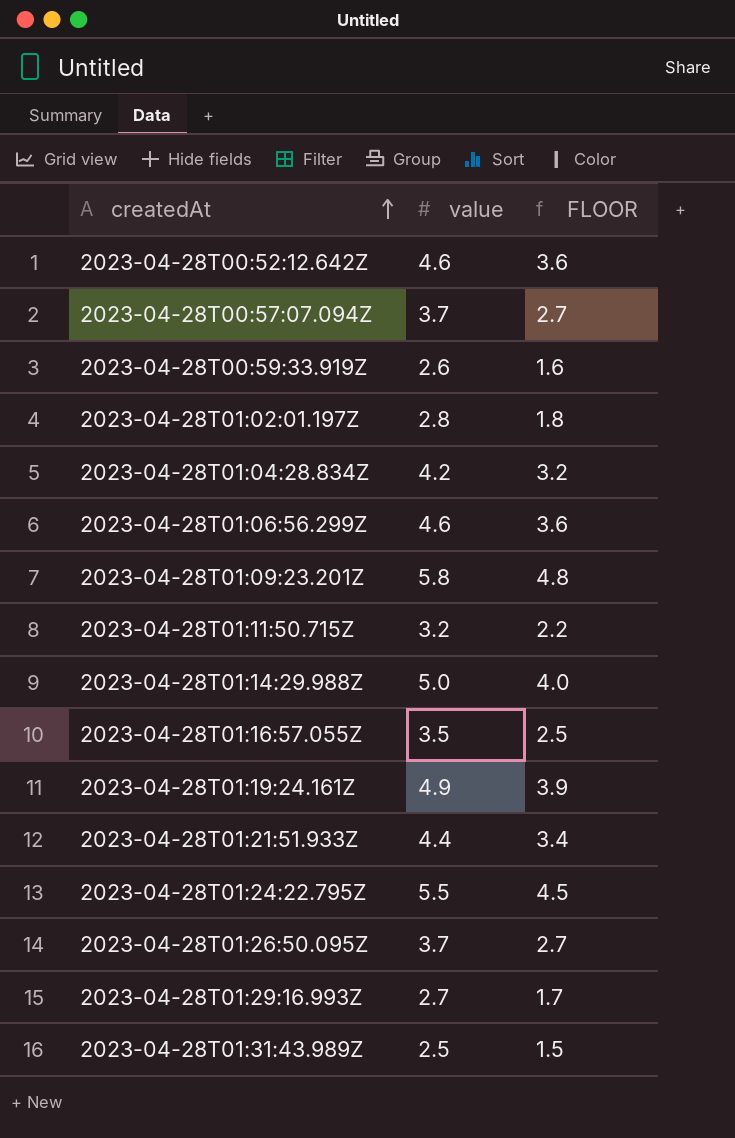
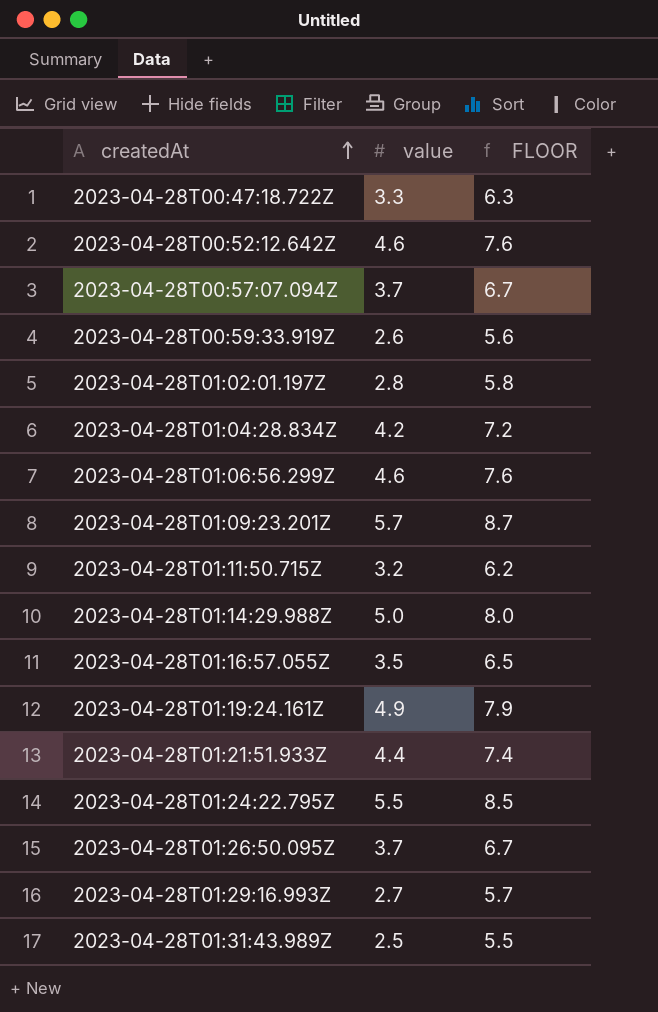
column FLOOR | formula: [value] - 1 -> [value] + 3
row 2023-04-28T00:47:18.722Z: none -> 3.3 | 6.3
2023-04-28T01:09:23.201Z | value: 5.8 -> 5.7

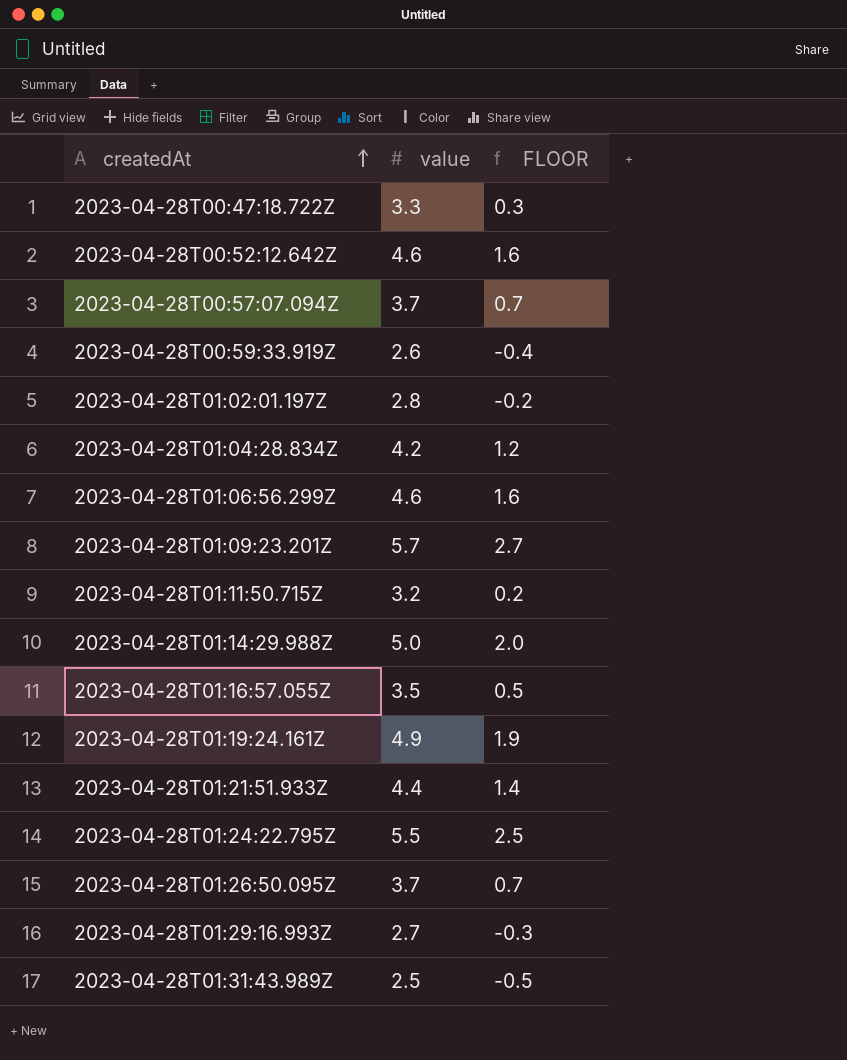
column FLOOR | formula: [value] + 3 -> [value] - 3

